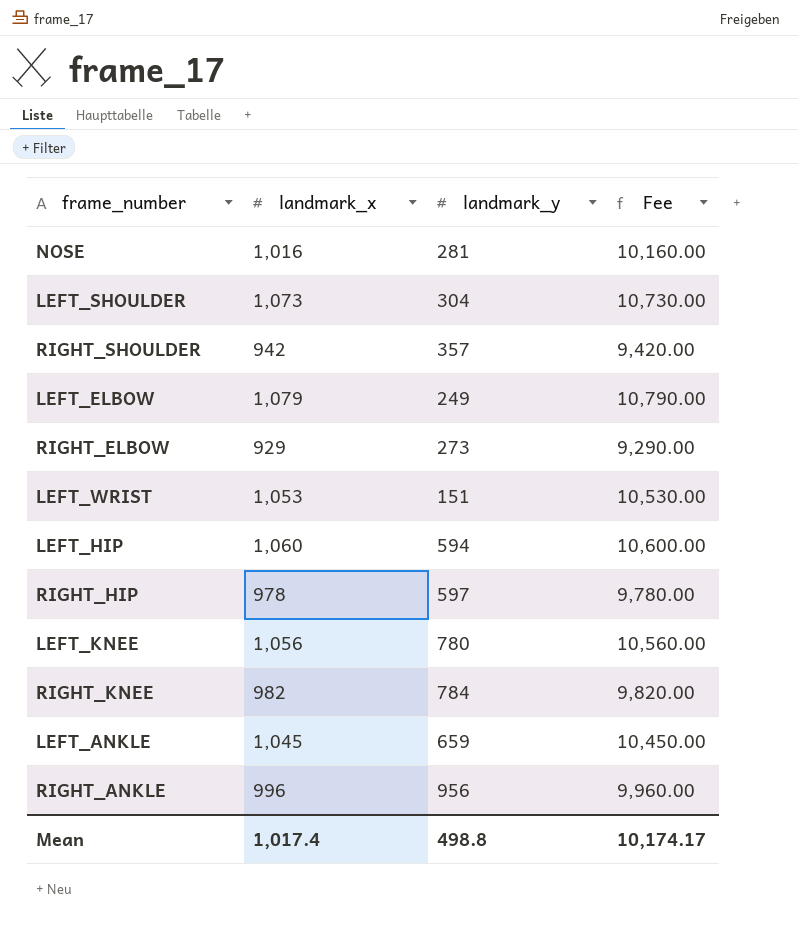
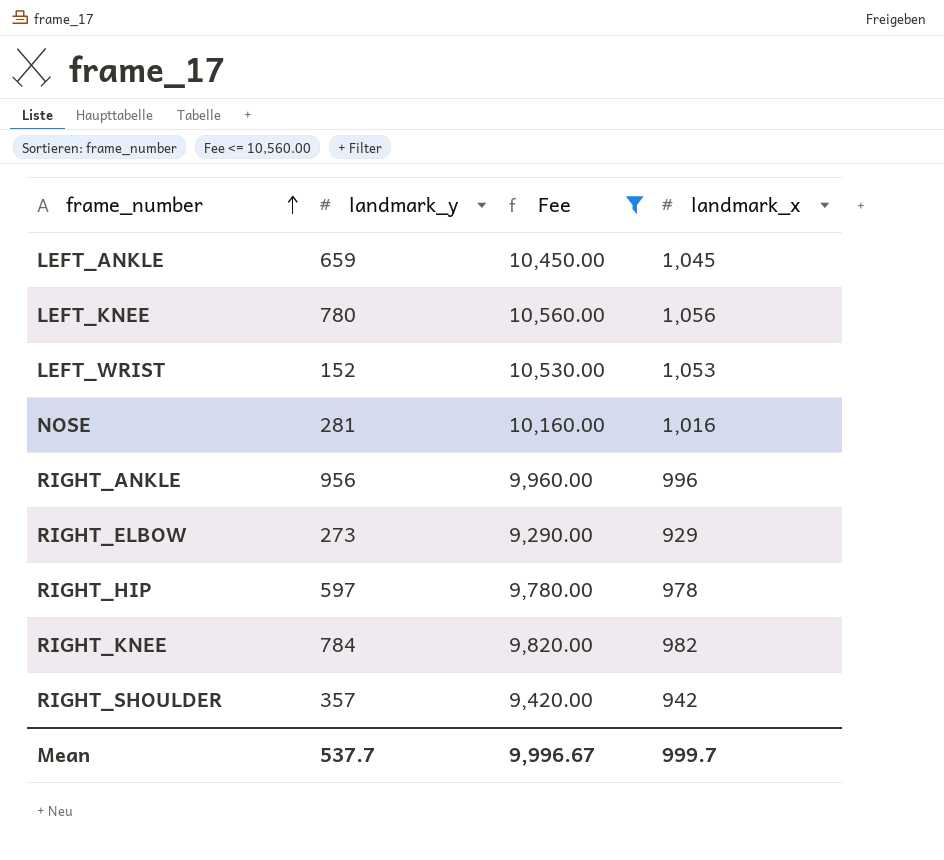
filter: none -> Fee <= 10,560.00
row order: none -> frame_number ascending
column landmark_x | position: 2 -> 4
LEFT_WRIST | landmark_y: 151 -> 152
Mean | landmark_y: 498.8 -> 537.7
Mean | Fee: 10,174.17 -> 9,996.67
Mean | landmark_x: 1,017.4 -> 999.7

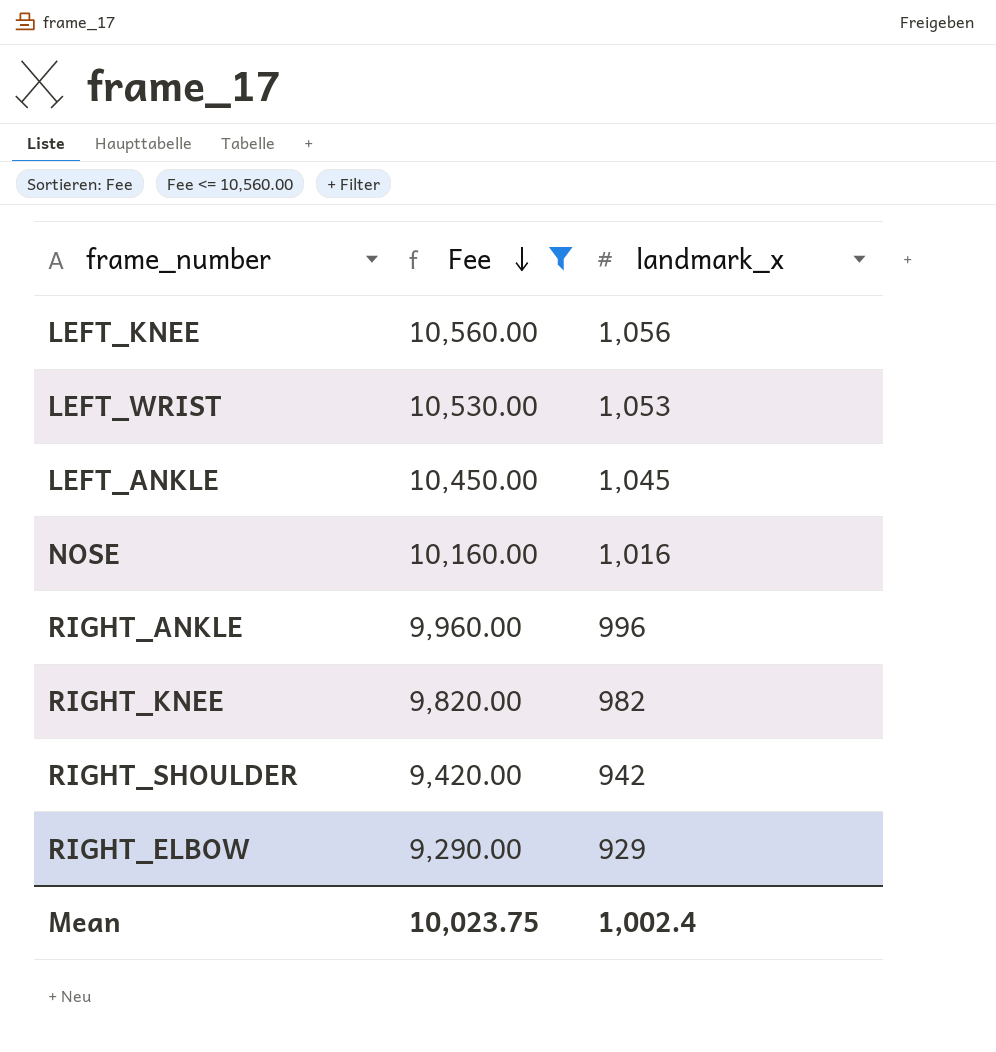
row order: frame_number ascending -> Fee descending
column landmark_y | position: 2 -> none
row RIGHT_HIP: 597 | 9,780.00 | 978 -> none
Mean | Fee: 9,996.67 -> 10,023.75
Mean | landmark_x: 999.7 -> 1,002.4

